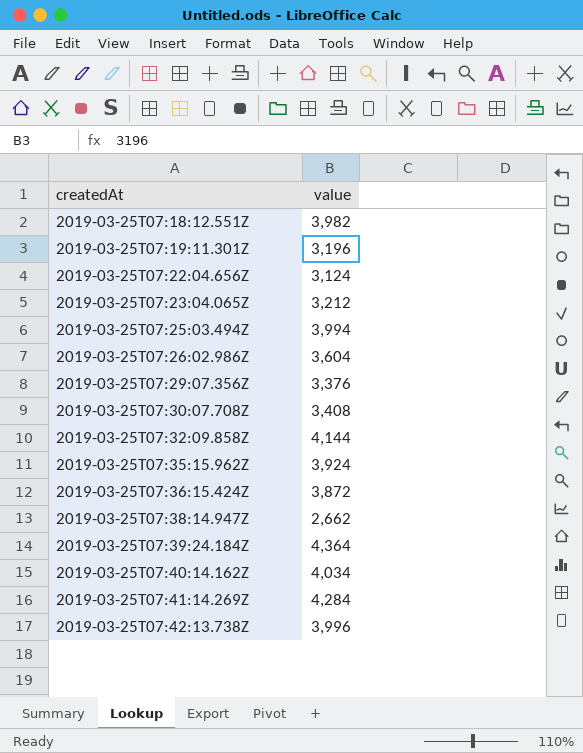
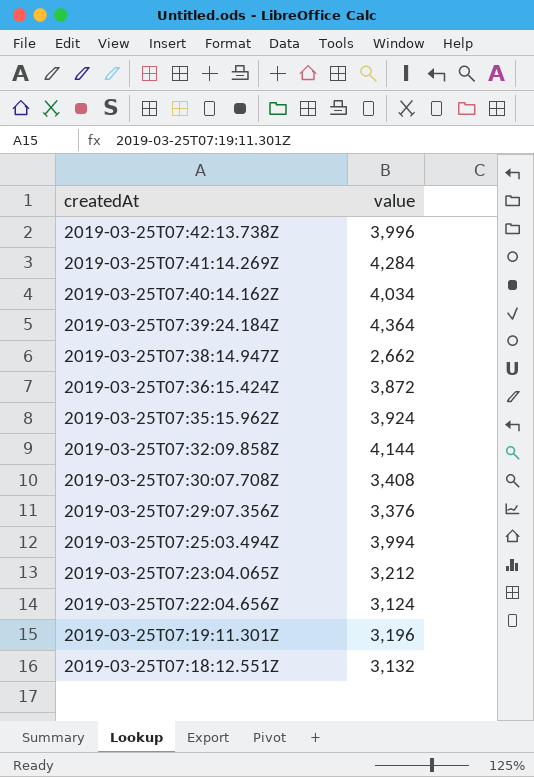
row order: createdAt ascending -> createdAt descending
row 2019-03-25T07:26:02.986Z: 3,604 -> none
2019-03-25T07:18:12.551Z | value: 3,982 -> 3,132

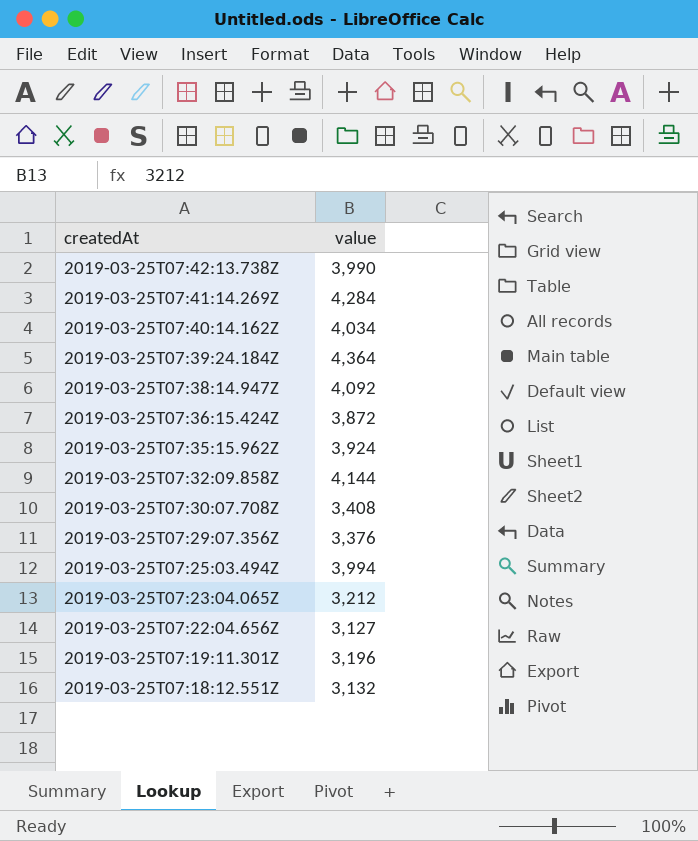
2019-03-25T07:42:13.738Z | value: 3,996 -> 3,990
2019-03-25T07:38:14.947Z | value: 2,662 -> 4,092
2019-03-25T07:22:04.656Z | value: 3,124 -> 3,127

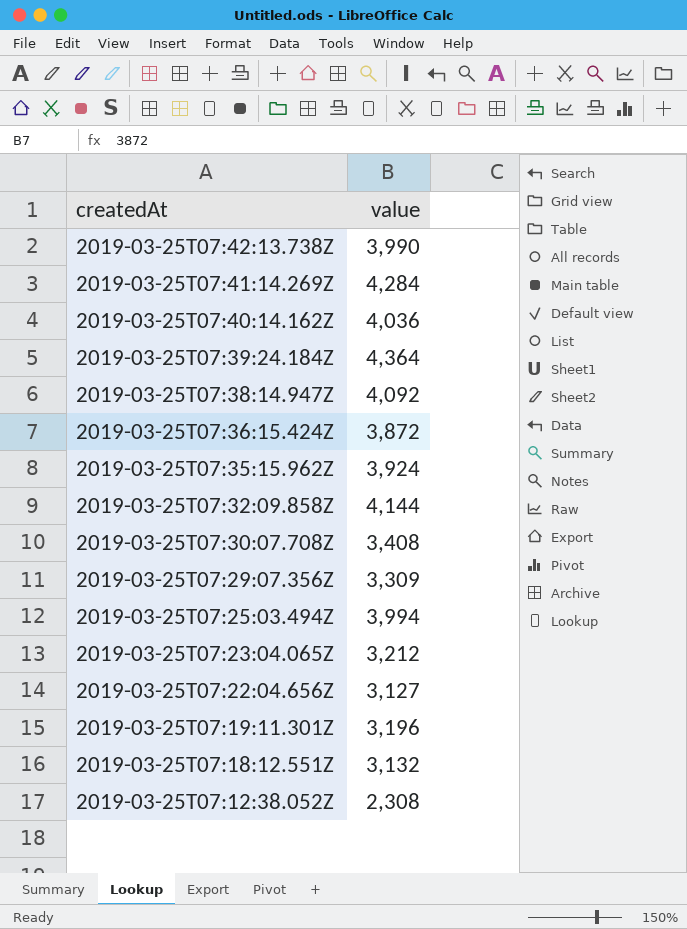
2019-03-25T07:40:14.162Z | value: 4,034 -> 4,036
2019-03-25T07:29:07.356Z | value: 3,376 -> 3,309
row 2019-03-25T07:12:38.052Z: none -> 2,308

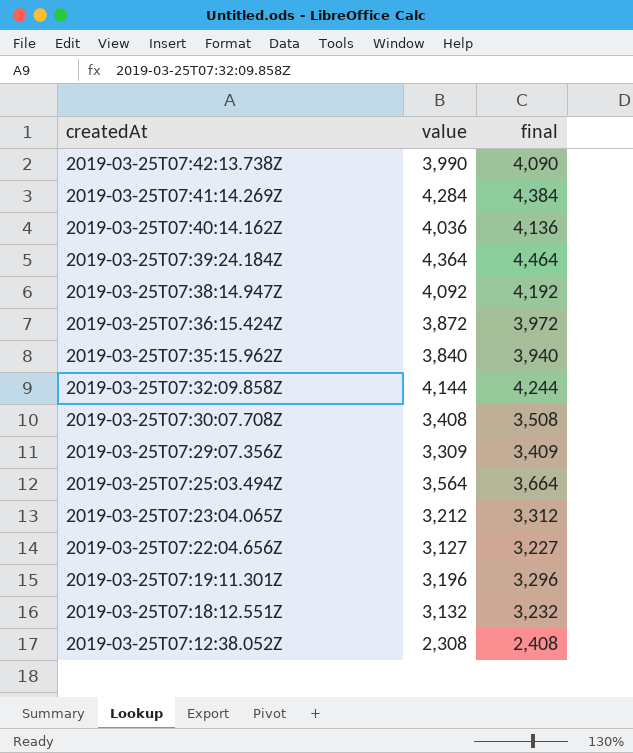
column final | formula: none -> [value] + 100
2019-03-25T07:35:15.962Z | value: 3,924 -> 3,840
2019-03-25T07:25:03.494Z | value: 3,994 -> 3,564

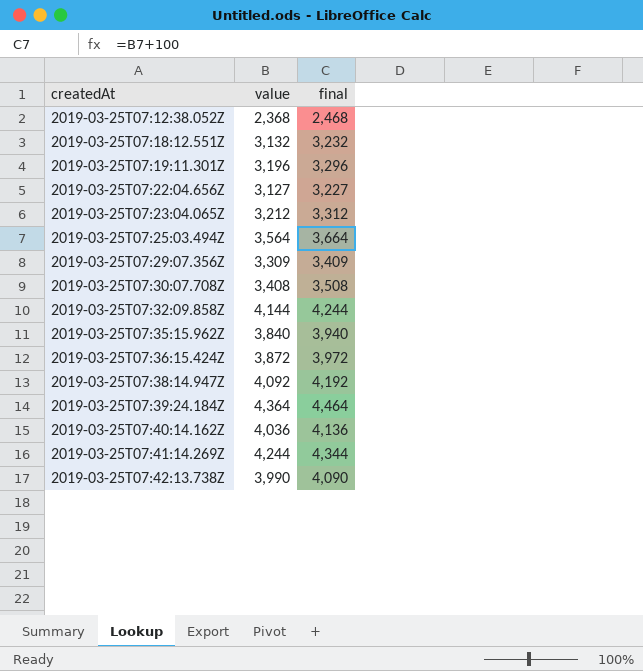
row order: createdAt descending -> createdAt ascending
2019-03-25T07:12:38.052Z | value: 2,308 -> 2,368
2019-03-25T07:12:38.052Z | final: 2,408 -> 2,468
2019-03-25T07:41:14.269Z | value: 4,284 -> 4,244
2019-03-25T07:41:14.269Z | final: 4,384 -> 4,344

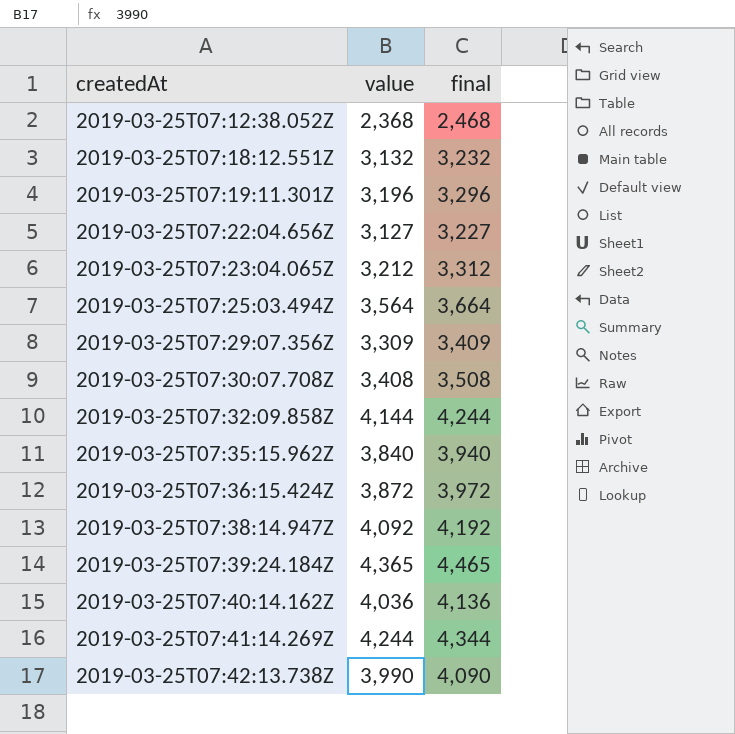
2019-03-25T07:39:24.184Z | value: 4,364 -> 4,365
2019-03-25T07:39:24.184Z | final: 4,464 -> 4,465

